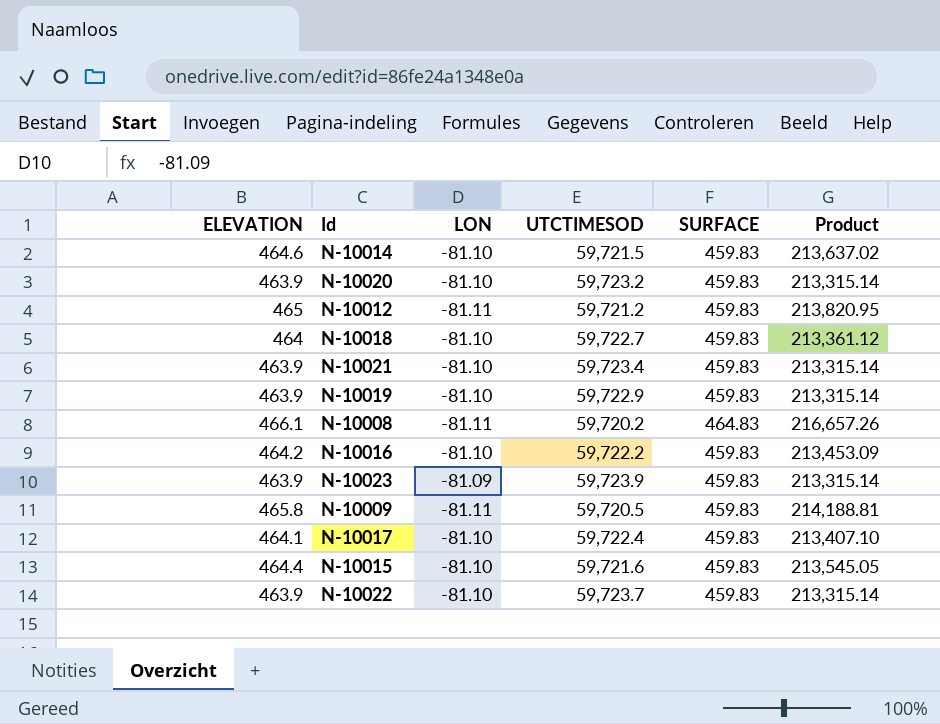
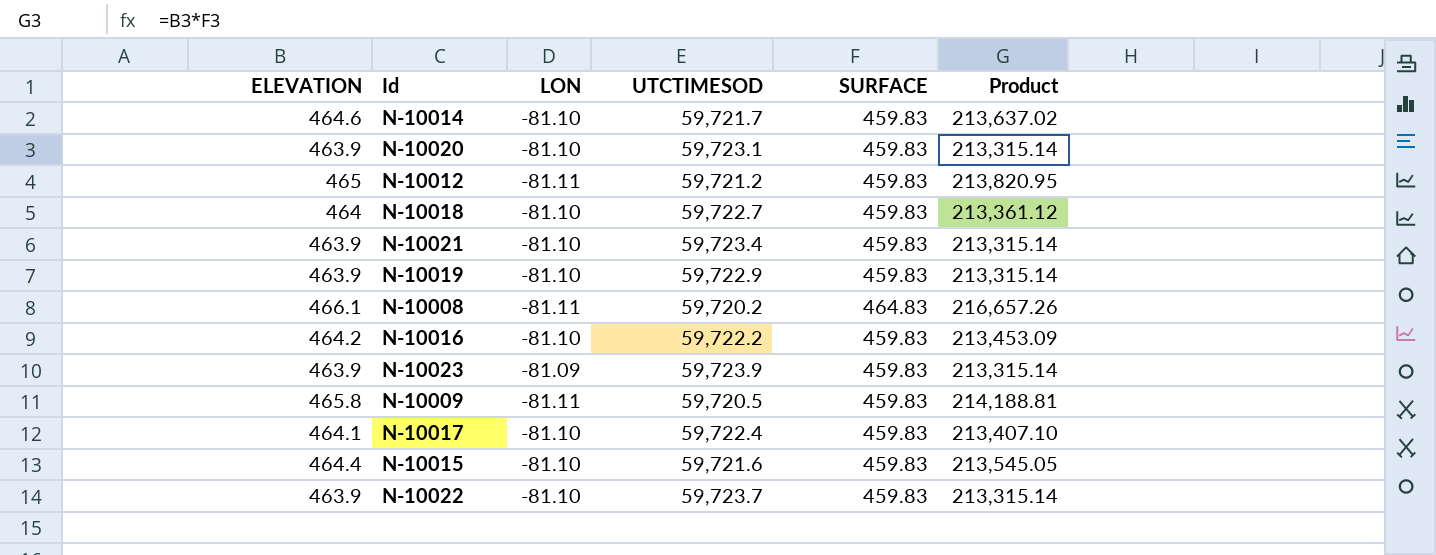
N-10014 | UTCTIMESOD: 59,721.5 -> 59,721.7
N-10020 | UTCTIMESOD: 59,723.2 -> 59,723.1

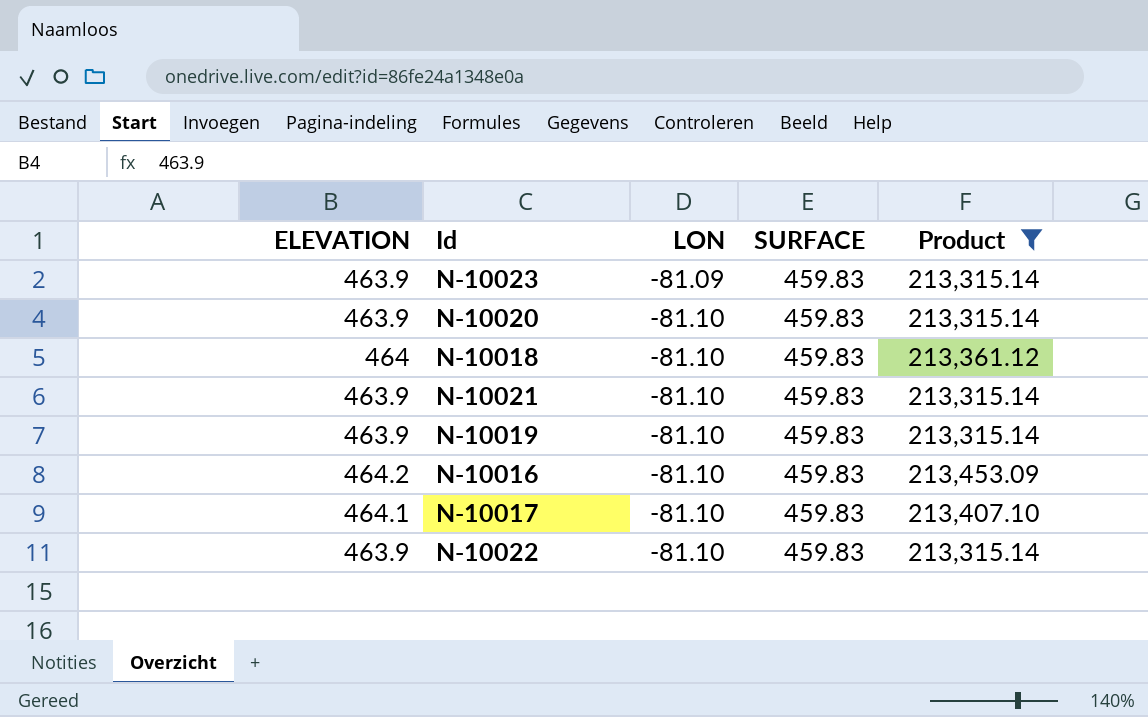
filter: none -> Product <= 213,453.09
row order: none -> LON descending
column UTCTIMESOD | position: 4 -> none

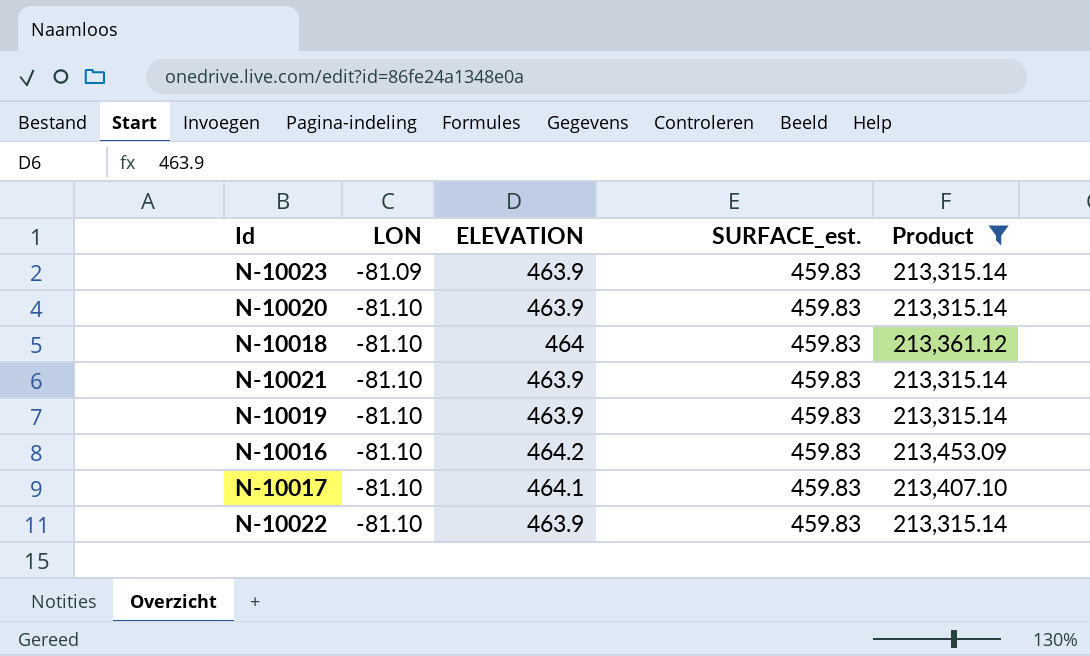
column ELEVATION | position: 1 -> 3
column name: SURFACE -> SURFACE_est.

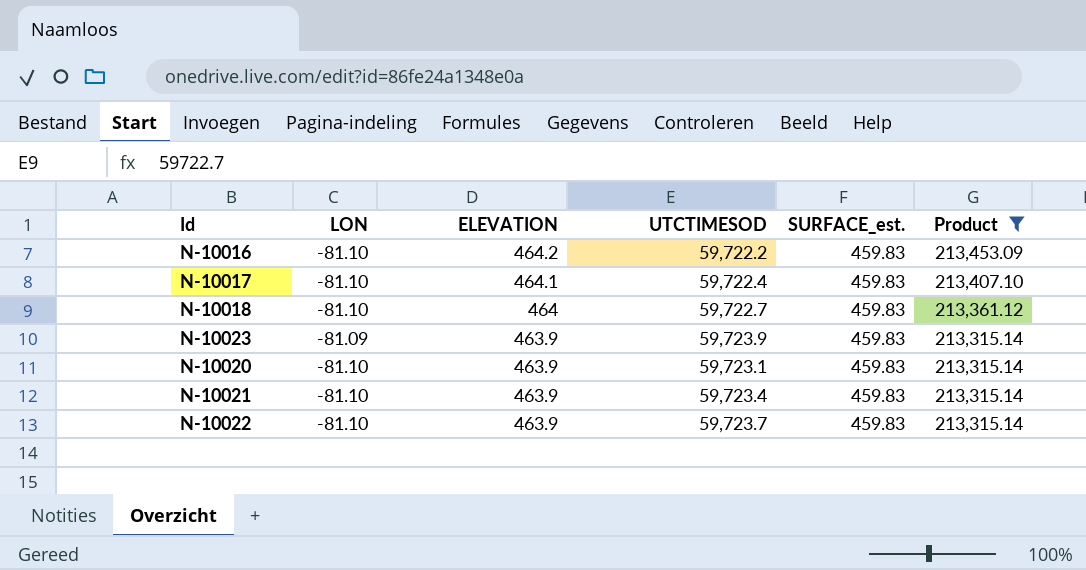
row order: LON descending -> ELEVATION descending
column UTCTIMESOD | position: none -> 4
row N-10019: -81.10 | 463.9 | 459.83 | 213,315.14 -> none

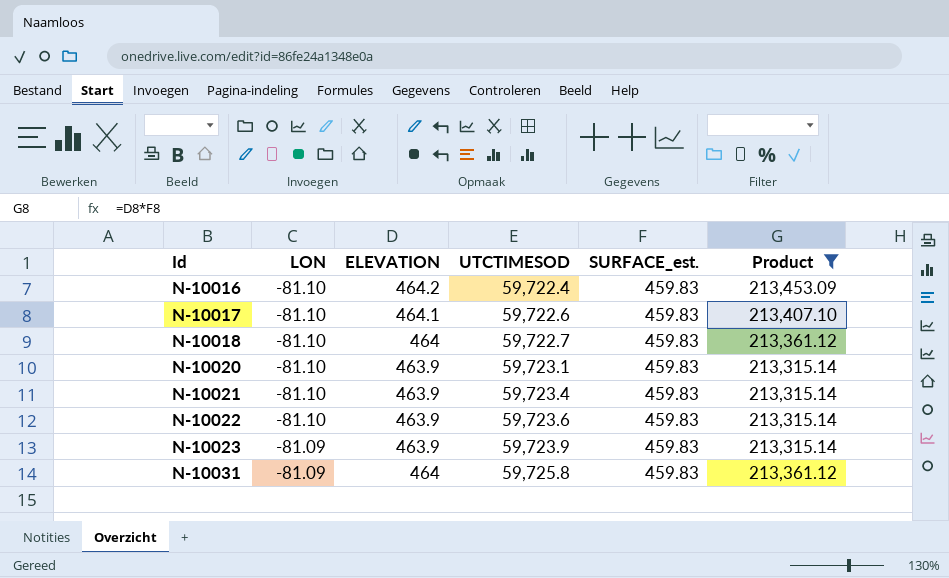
row order: ELEVATION descending -> Id ascending
N-10016 | UTCTIMESOD: 59,722.2 -> 59,722.4
N-10017 | UTCTIMESOD: 59,722.4 -> 59,722.6
N-10022 | UTCTIMESOD: 59,723.7 -> 59,723.6
row N-10031: none -> -81.09 | 464 | 59,725.8 | 459.83 | 213,361.12

